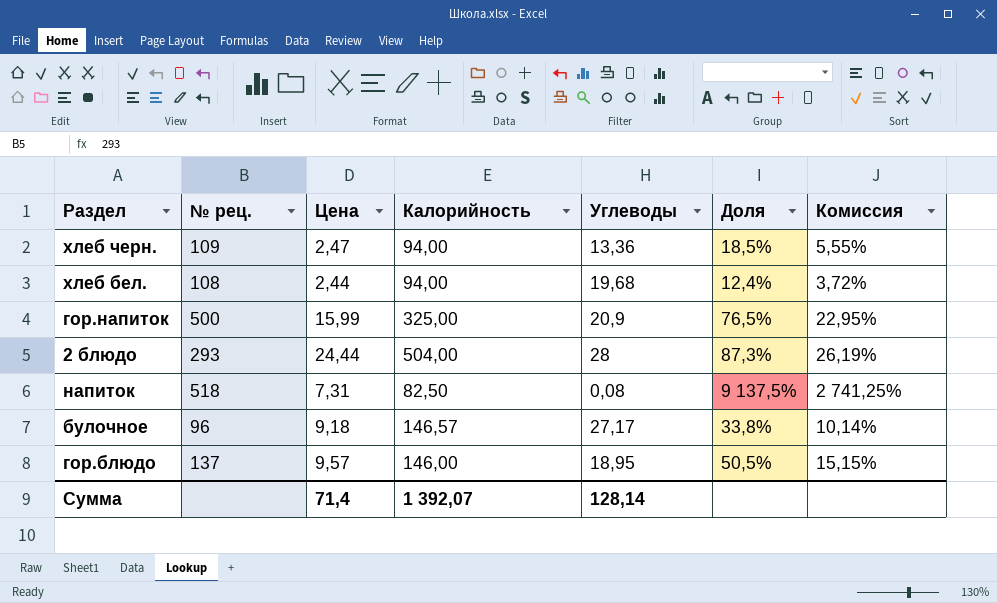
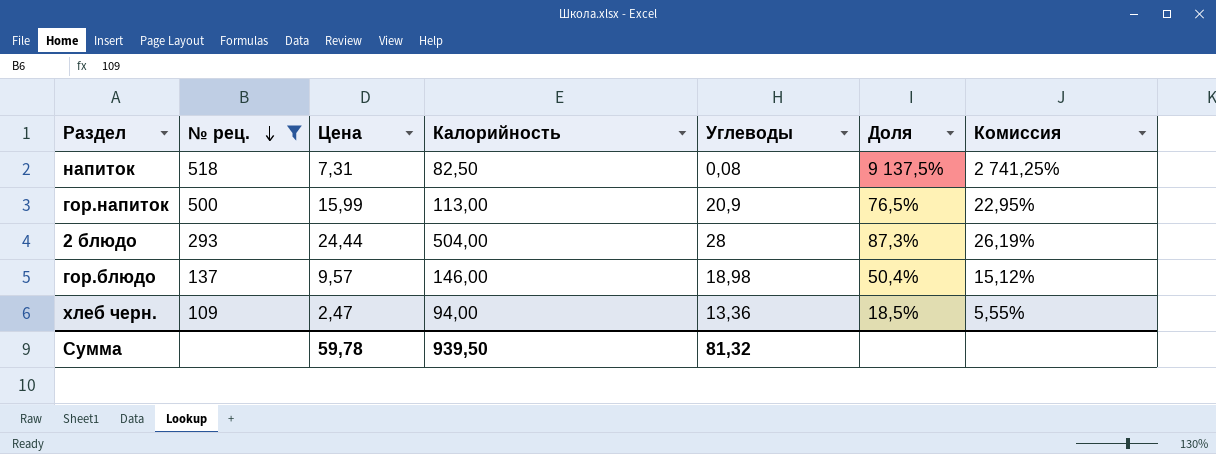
filter: none -> № рец. >= 109
row order: none -> № рец. descending
гор.напиток | Калорийность: 325,00 -> 113,00
гор.блюдо | Углеводы: 18,95 -> 18,98
гор.блюдо | Доля: 50,5% -> 50,4%
гор.блюдо | Комиссия: 15,15% -> 15,12%
Сумма | Цена: 71,4 -> 59,78
Сумма | Калорийность: 1 392,07 -> 939,50
Сумма | Углеводы: 128,14 -> 81,32

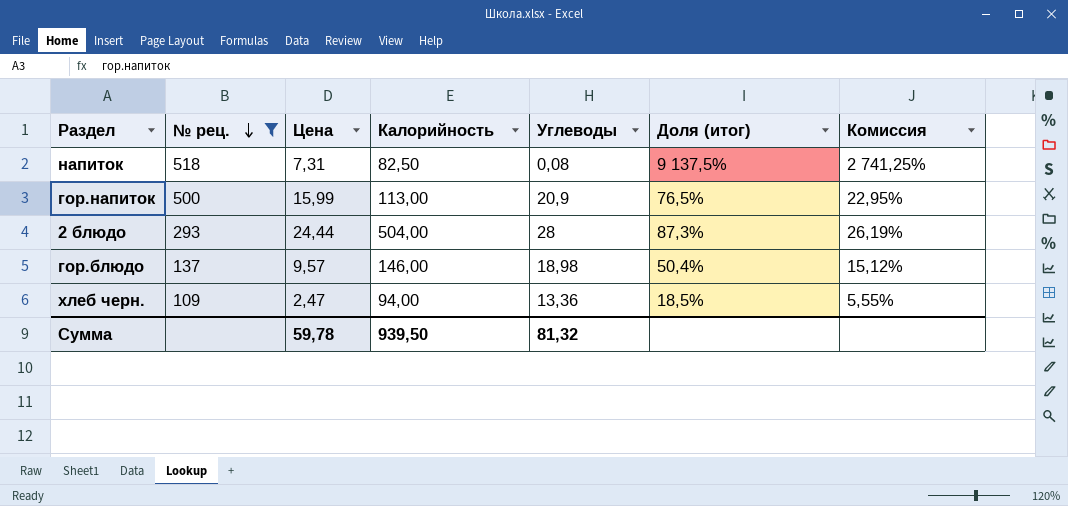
column name: Доля -> Доля (итог)

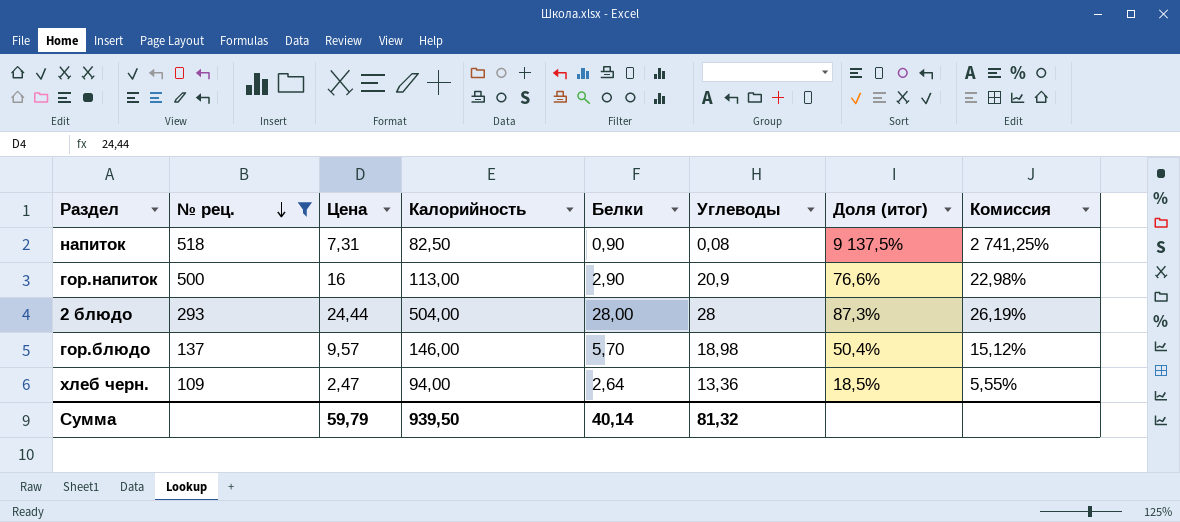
column Белки | position: none -> 5
гор.напиток | Цена: 15,99 -> 16
гор.напиток | Доля (итог): 76,5% -> 76,6%
гор.напиток | Комиссия: 22,95% -> 22,98%
Сумма | Цена: 59,78 -> 59,79

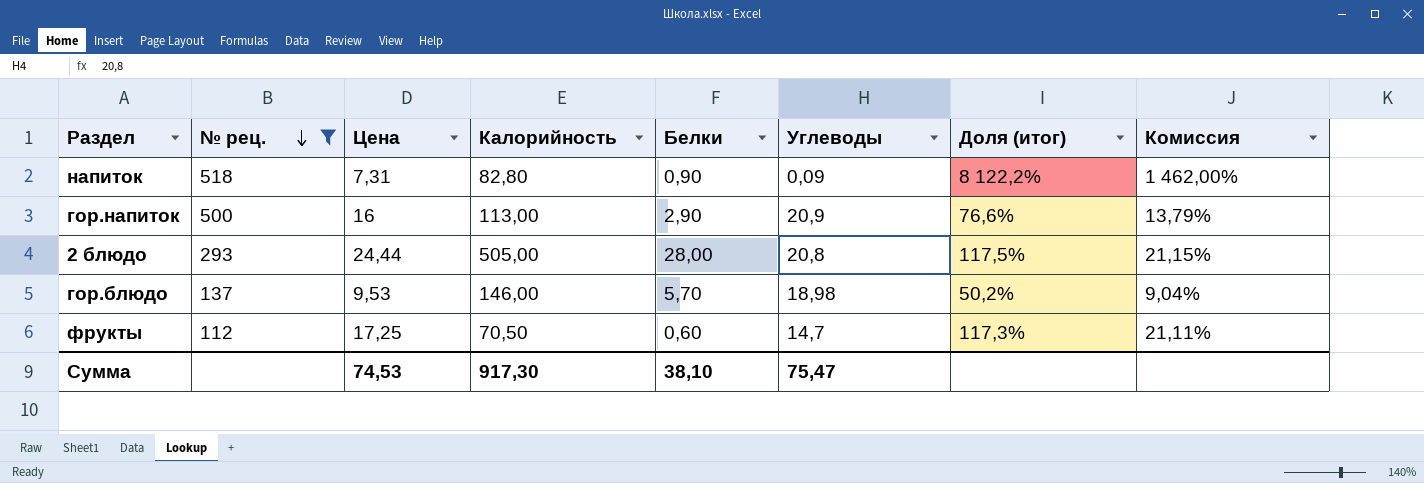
column Комиссия | formula: [Доля (итог)] * 0,3 -> [Доля (итог)] * 0,18
row хлеб черн.: 109 | 2,47 | 94,00 | 2,64 | 13,36 | 18,5% | 5,55% -> none
напиток | Калорийность: 82,50 -> 82,80
напиток | Углеводы: 0,08 -> 0,09
напиток | Доля (итог): 9 137,5% -> 8 122,2%
2 блюдо | Калорийность: 504,00 -> 505,00
2 блюдо | Углеводы: 28 -> 20,8
2 блюдо | Доля (итог): 87,3% -> 117,5%
гор.блюдо | Цена: 9,57 -> 9,53
гор.блюдо | Доля (итог): 50,4% -> 50,2%
row фрукты: none -> 112 | 17,25 | 70,50 | 0,60 | 14,7 | 117,3% | 21,11%
Сумма | Цена: 59,79 -> 74,53
Сумма | Калорийность: 939,50 -> 917,30
Сумма | Белки: 40,14 -> 38,10
Сумма | Углеводы: 81,32 -> 75,47

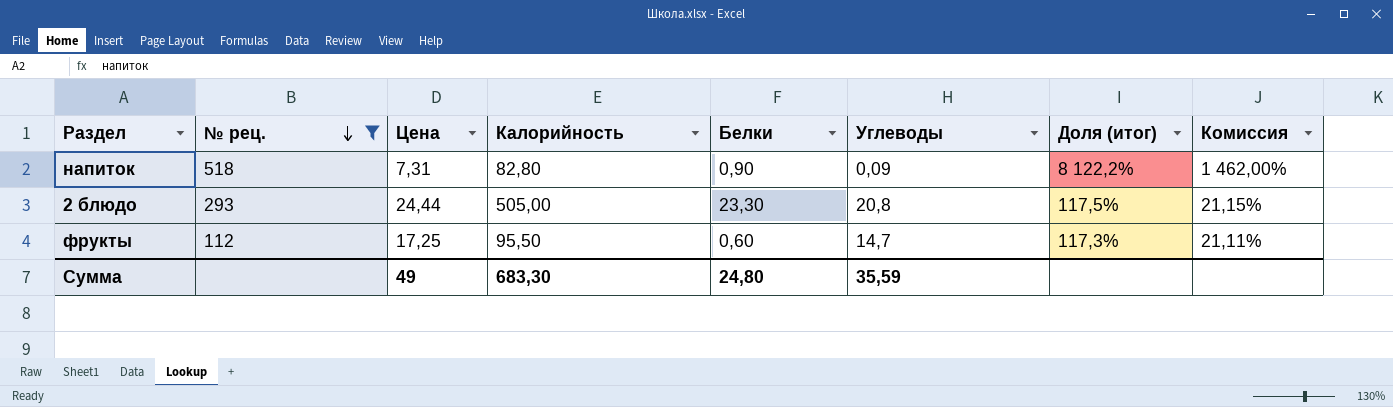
row гор.напиток: 500 | 16 | 113,00 | 2,90 | 20,9 | 76,6% | 13,79% -> none
row гор.блюдо: 137 | 9,53 | 146,00 | 5,70 | 18,98 | 50,2% | 9,04% -> none
2 блюдо | Белки: 28,00 -> 23,30
фрукты | Калорийность: 70,50 -> 95,50
Сумма | Цена: 74,53 -> 49
Сумма | Калорийность: 917,30 -> 683,30
Сумма | Белки: 38,10 -> 24,80
Сумма | Углеводы: 75,47 -> 35,59

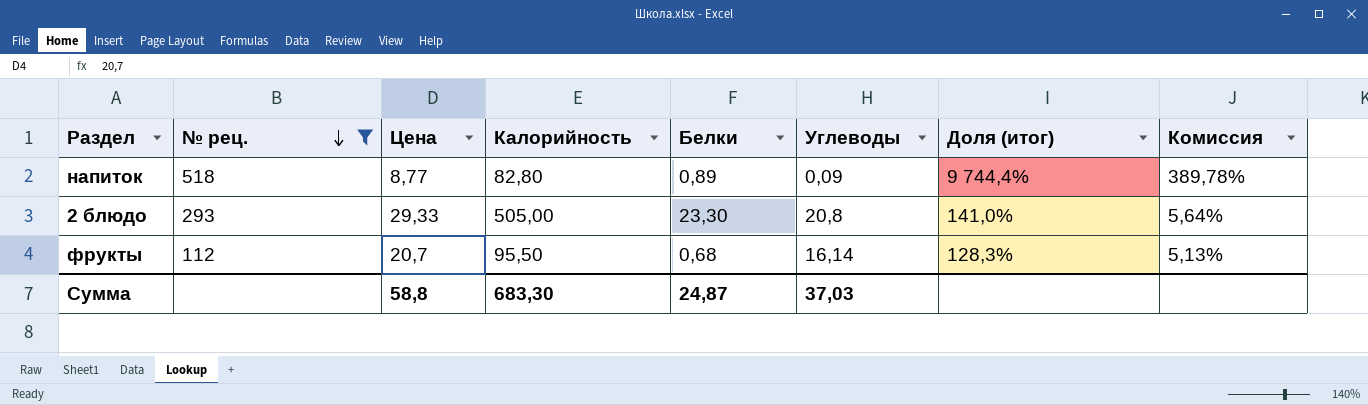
column Комиссия | formula: [Доля (итог)] * 0,18 -> [Доля (итог)] * 0,04
напиток | Цена: 7,31 -> 8,77
напиток | Белки: 0,90 -> 0,89
напиток | Доля (итог): 8 122,2% -> 9 744,4%
2 блюдо | Цена: 24,44 -> 29,33
2 блюдо | Доля (итог): 117,5% -> 141,0%
фрукты | Цена: 17,25 -> 20,7
фрукты | Белки: 0,60 -> 0,68
фрукты | Углеводы: 14,7 -> 16,14
фрукты | Доля (итог): 117,3% -> 128,3%
Сумма | Цена: 49 -> 58,8
Сумма | Белки: 24,80 -> 24,87
Сумма | Углеводы: 35,59 -> 37,03

